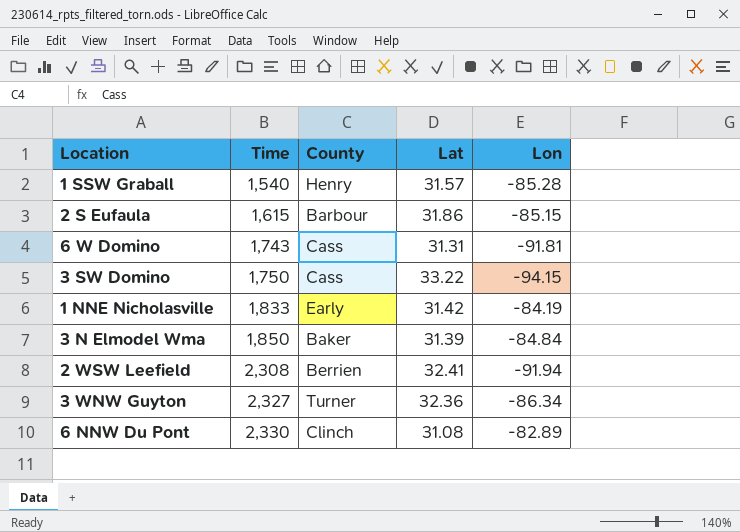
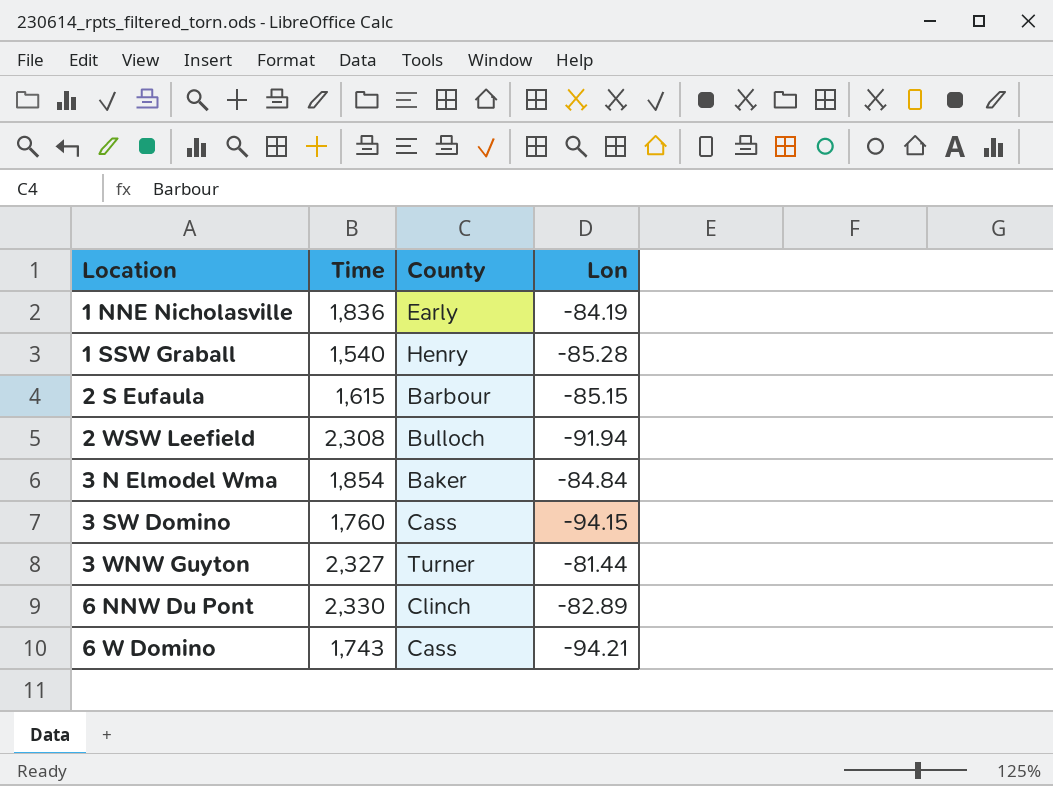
row order: Time ascending -> Location ascending
column Lat | position: 4 -> none
1 NNE Nicholasville | Time: 1,833 -> 1,836
2 WSW Leefield | County: Berrien -> Bulloch
3 N Elmodel Wma | Time: 1,850 -> 1,854
3 SW Domino | Time: 1,750 -> 1,760
3 WNW Guyton | Lon: -86.34 -> -81.44
6 W Domino | Lon: -91.81 -> -94.21

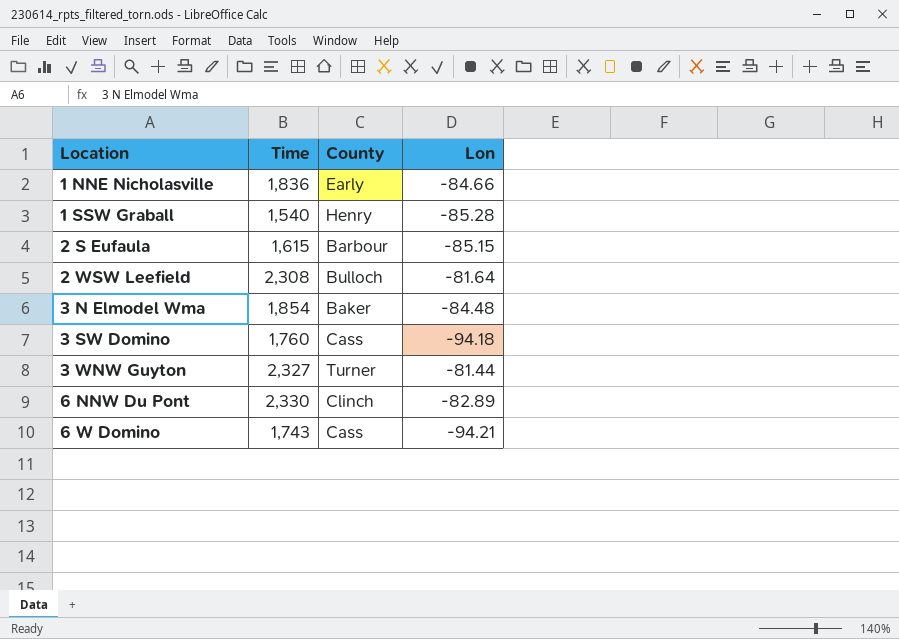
1 NNE Nicholasville | Lon: -84.19 -> -84.66
2 WSW Leefield | Lon: -91.94 -> -81.64
3 N Elmodel Wma | Lon: -84.84 -> -84.48
3 SW Domino | Lon: -94.15 -> -94.18

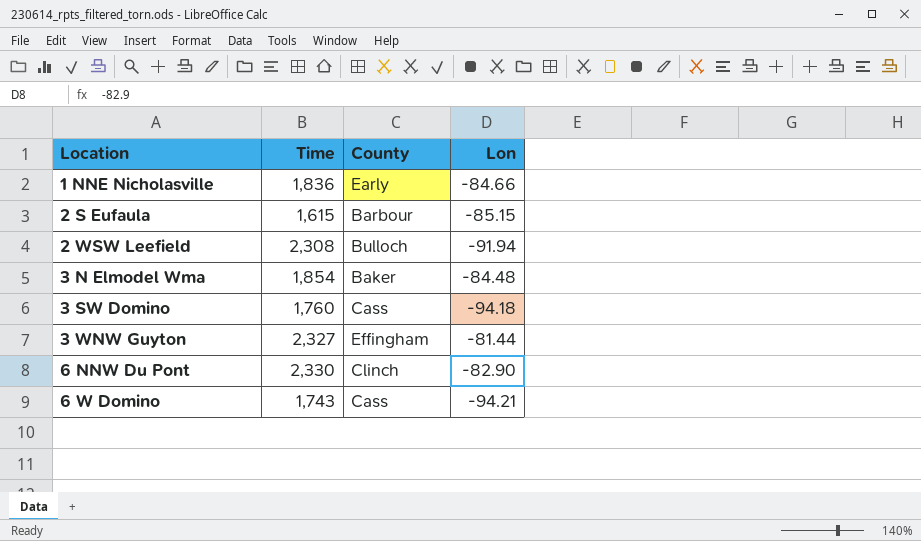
row 1 SSW Graball: 1,540 | Henry | -85.28 -> none
2 WSW Leefield | Lon: -81.64 -> -91.94
3 WNW Guyton | County: Turner -> Effingham
6 NNW Du Pont | Lon: -82.89 -> -82.90

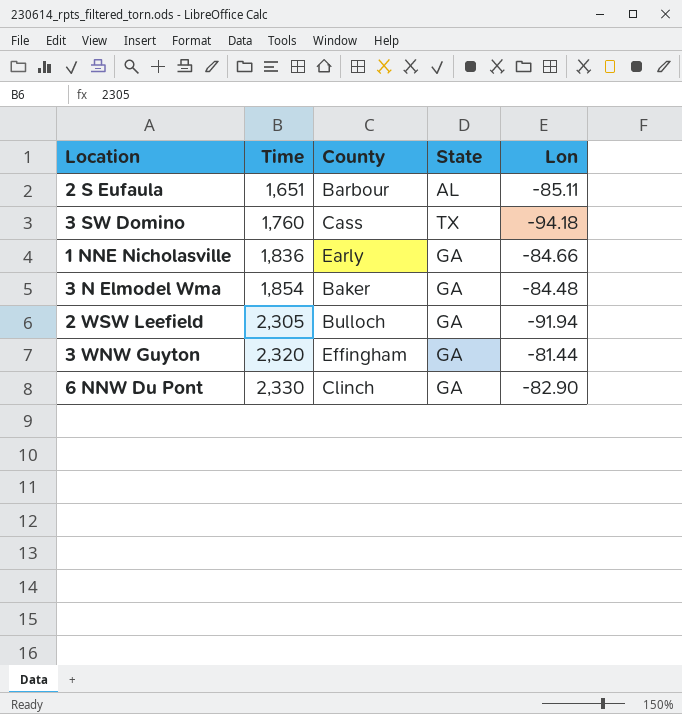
row order: Location ascending -> Time ascending
column State | position: none -> 4
row 6 W Domino: 1,743 | Cass | -94.21 -> none
2 S Eufaula | Time: 1,615 -> 1,651
2 S Eufaula | Lon: -85.15 -> -85.11
2 WSW Leefield | Time: 2,308 -> 2,305
3 WNW Guyton | Time: 2,327 -> 2,320

